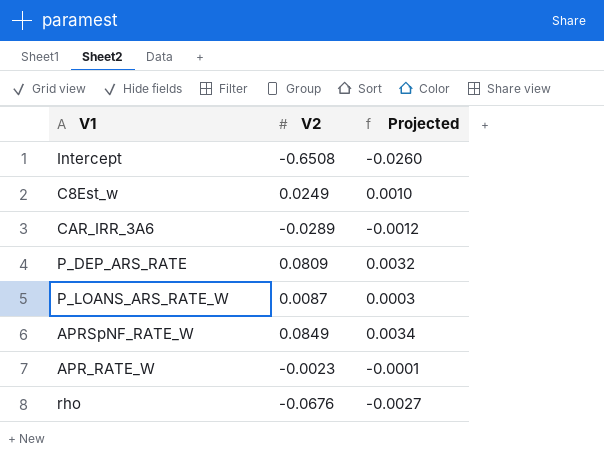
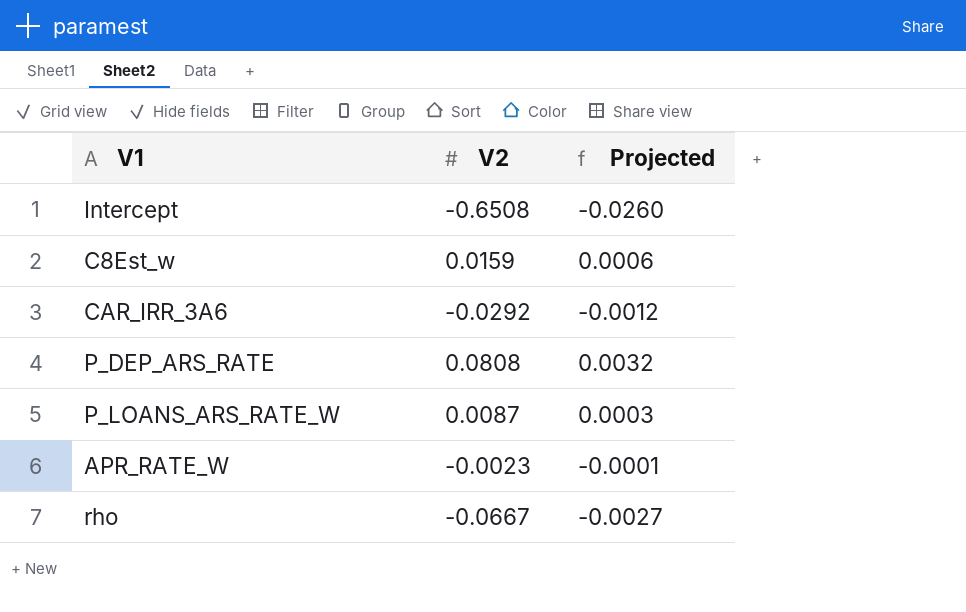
row APRSpNF_RATE_W: 0.0849 | 0.0034 -> none
C8Est_w | V2: 0.0249 -> 0.0159
C8Est_w | Projected: 0.0010 -> 0.0006
CAR_IRR_3A6 | V2: -0.0289 -> -0.0292
P_DEP_ARS_RATE | V2: 0.0809 -> 0.0808
rho | V2: -0.0676 -> -0.0667

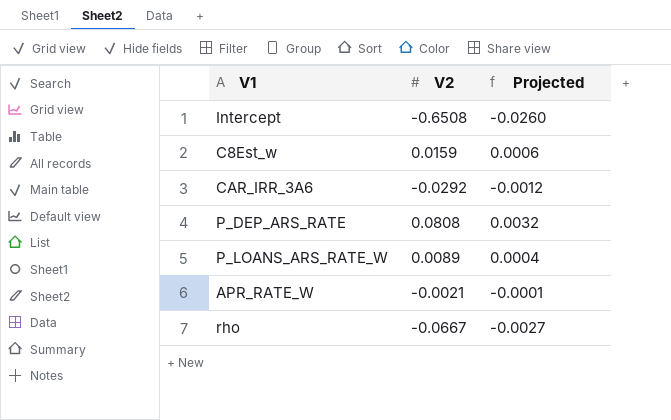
P_LOANS_ARS_RATE_W | V2: 0.0087 -> 0.0089
P_LOANS_ARS_RATE_W | Projected: 0.0003 -> 0.0004
APR_RATE_W | V2: -0.0023 -> -0.0021

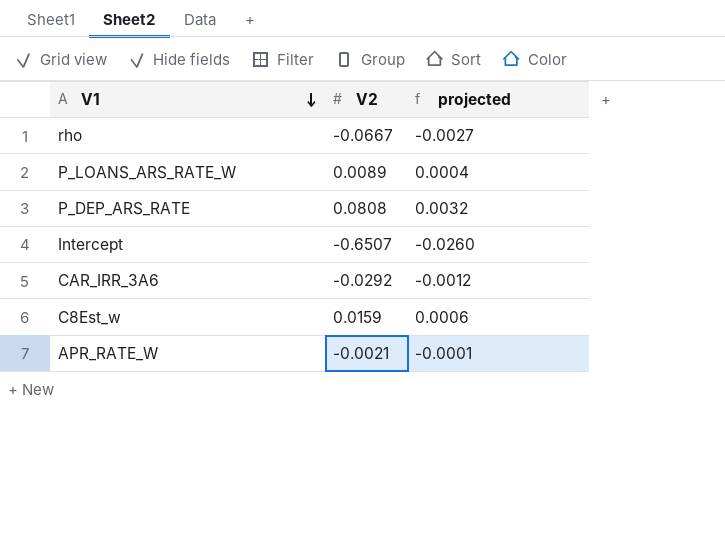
row order: none -> V1 descending
column name: Projected -> projected
Intercept | V2: -0.6508 -> -0.6507

